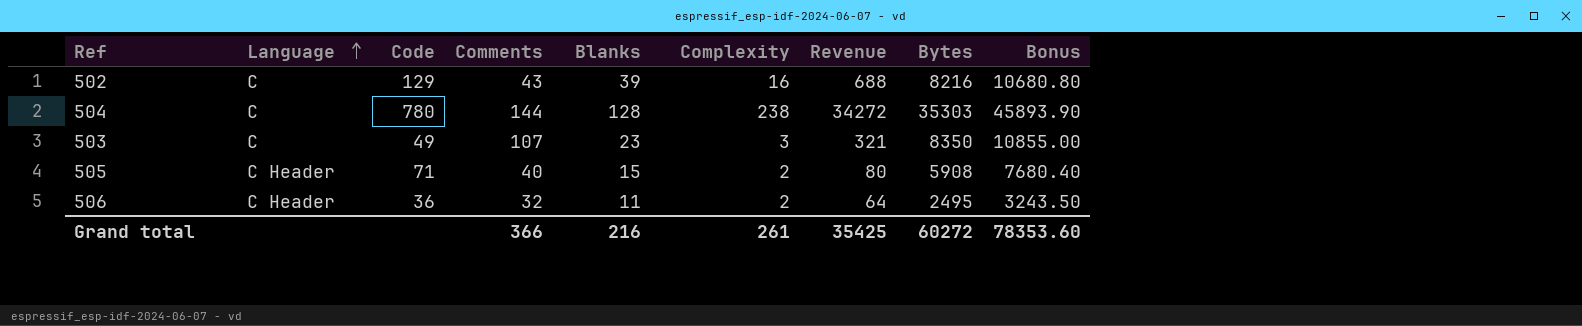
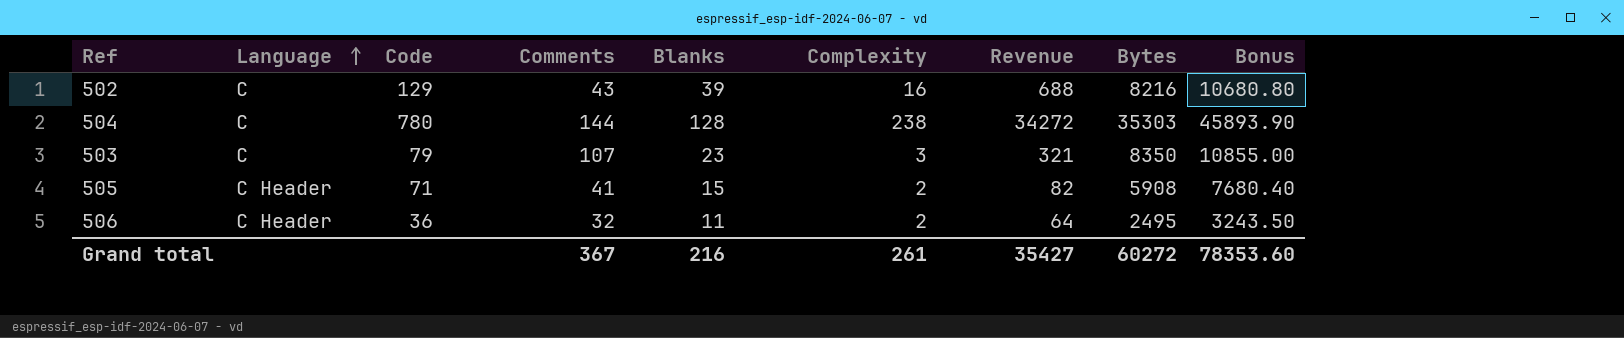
503 | Code: 49 -> 79
505 | Comments: 40 -> 41
505 | Revenue: 80 -> 82
Grand total | Comments: 366 -> 367
Grand total | Revenue: 35425 -> 35427

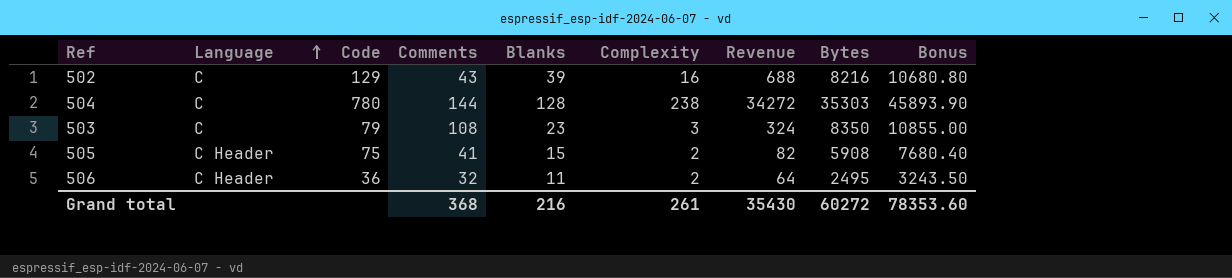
503 | Comments: 107 -> 108
503 | Revenue: 321 -> 324
505 | Code: 71 -> 75
Grand total | Comments: 367 -> 368
Grand total | Revenue: 35427 -> 35430

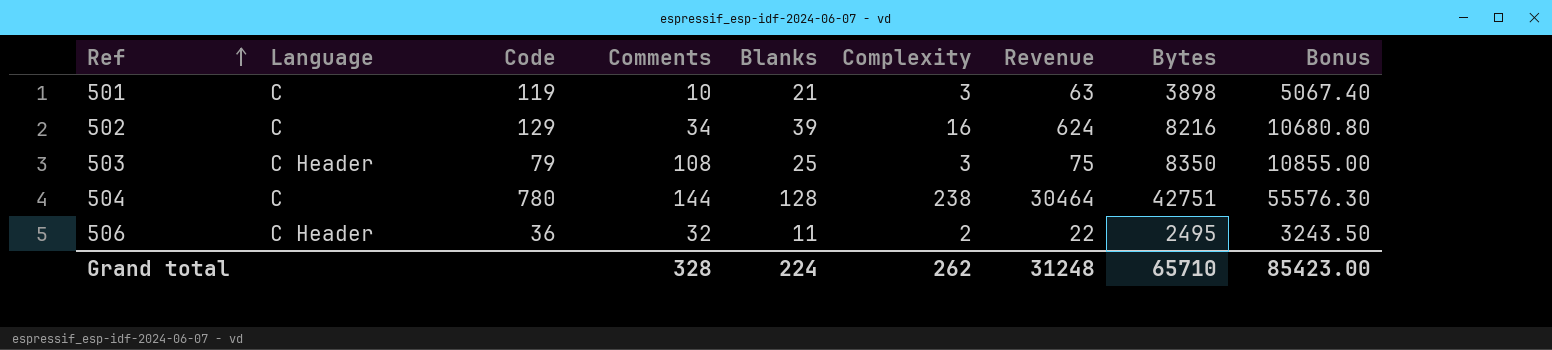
row order: Language ascending -> Ref ascending
column Revenue | formula: [Comments] * [Complexity] -> [Blanks] * [Complexity]
row 505: C Header | 75 | 41 | 15 | 2 | 82 | 5908 | 7680.40 -> none
row 501: none -> C | 119 | 10 | 21 | 3 | 63 | 3898 | 5067.40
502 | Comments: 43 -> 34
503 | Language: C -> C Header
503 | Blanks: 23 -> 25
504 | Bytes: 35303 -> 42751
504 | Bonus: 45893.90 -> 55576.30
Grand total | Comments: 368 -> 328
Grand total | Blanks: 216 -> 224
Grand total | Complexity: 261 -> 262
Grand total | Revenue: 35430 -> 31248
Grand total | Bytes: 60272 -> 65710
Grand total | Bonus: 78353.60 -> 85423.00

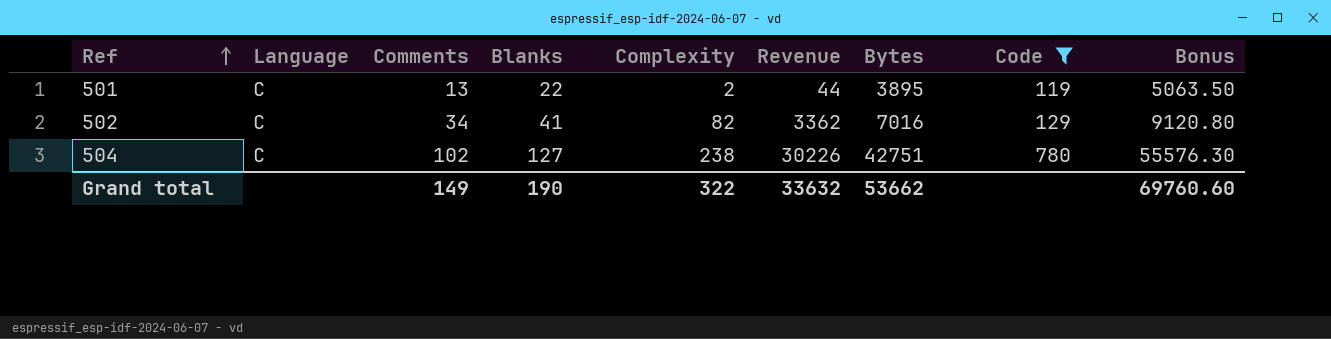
filter: none -> Code >= 119
column Code | position: 3 -> 8
501 | Comments: 10 -> 13
501 | Blanks: 21 -> 22
501 | Complexity: 3 -> 2
501 | Revenue: 63 -> 44
501 | Bytes: 3898 -> 3895
501 | Bonus: 5067.40 -> 5063.50
502 | Blanks: 39 -> 41
502 | Complexity: 16 -> 82
502 | Revenue: 624 -> 3362
502 | Bytes: 8216 -> 7016
502 | Bonus: 10680.80 -> 9120.80
504 | Comments: 144 -> 102
504 | Blanks: 128 -> 127
504 | Revenue: 30464 -> 30226
Grand total | Comments: 328 -> 149
Grand total | Blanks: 224 -> 190
Grand total | Complexity: 262 -> 322
Grand total | Revenue: 31248 -> 33632
Grand total | Bytes: 65710 -> 53662
Grand total | Bonus: 85423.00 -> 69760.60

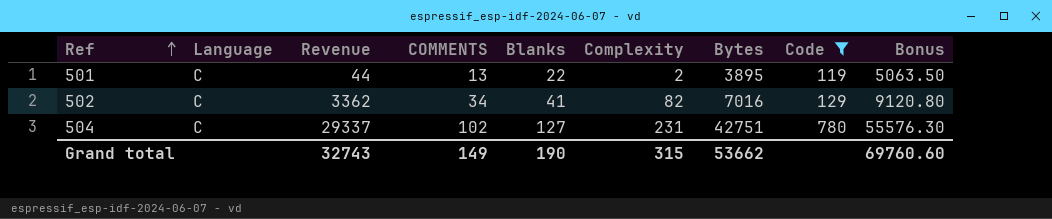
column Revenue | position: 6 -> 3
column name: Comments -> COMMENTS
504 | Revenue: 30226 -> 29337
504 | Complexity: 238 -> 231
Grand total | Revenue: 33632 -> 32743
Grand total | Complexity: 322 -> 315

